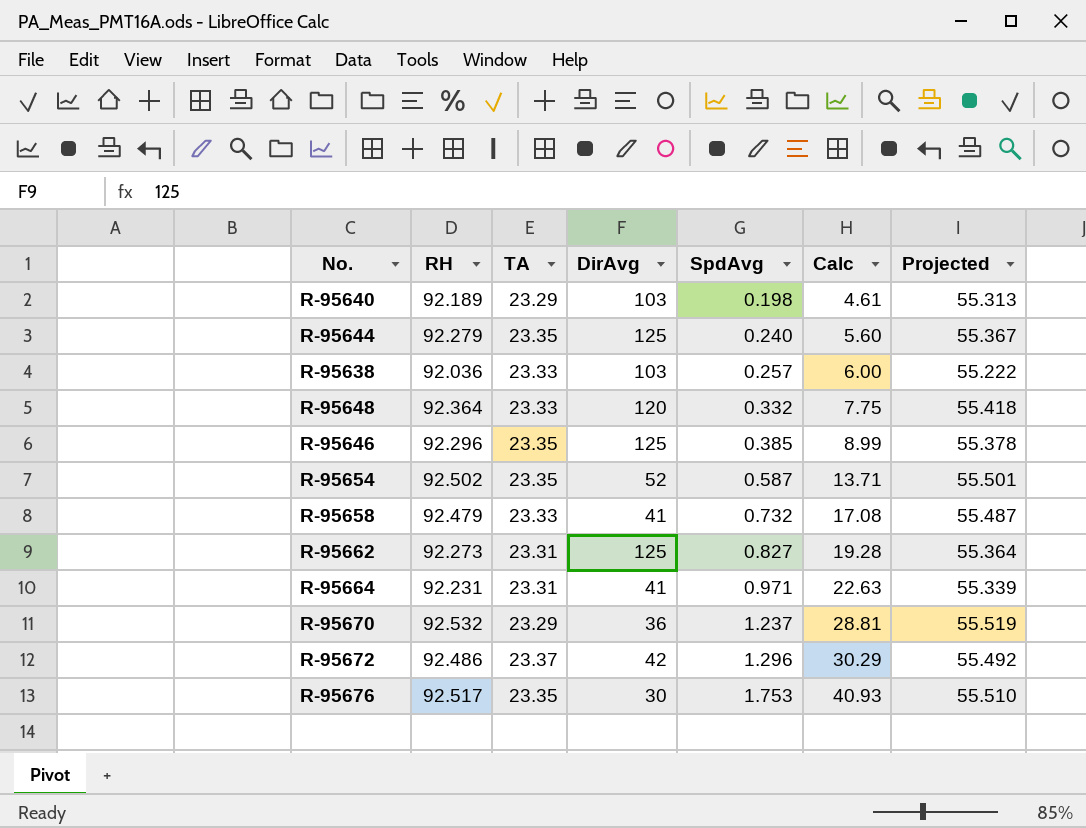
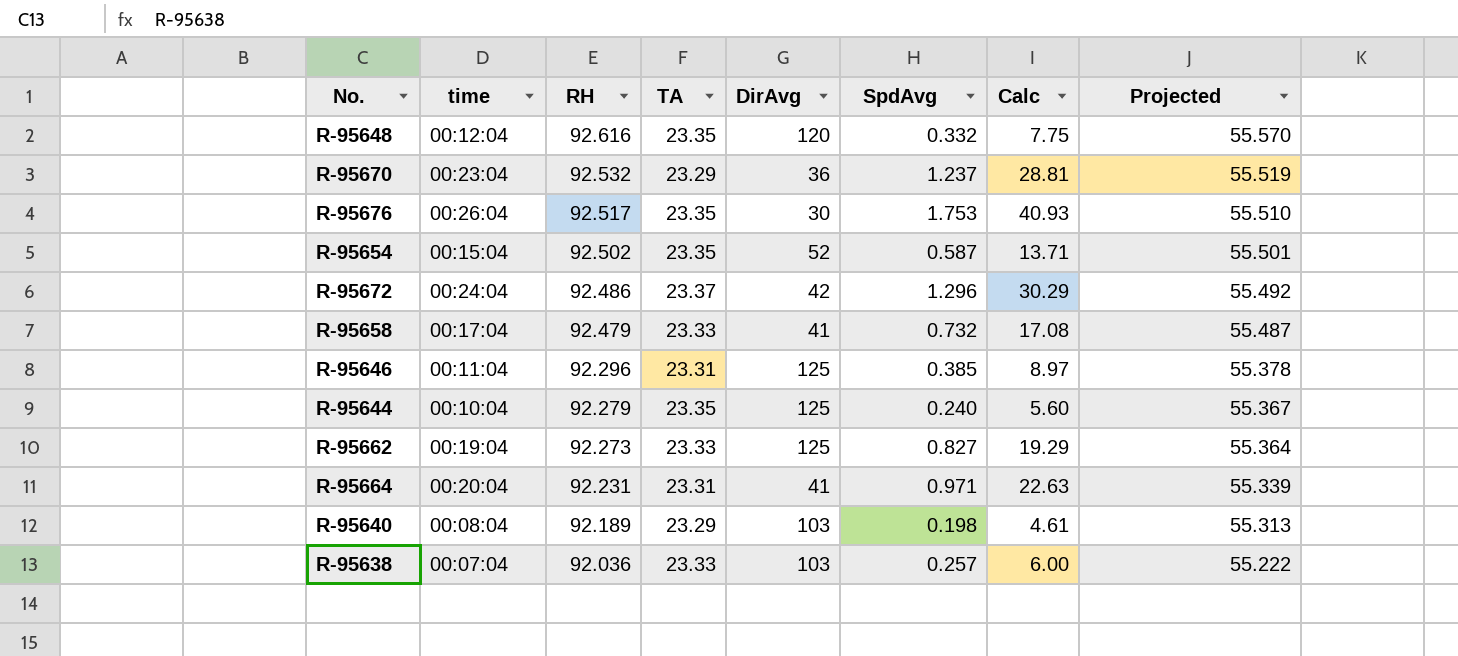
row order: SpdAvg ascending -> RH descending
column time | position: none -> 2
R-95648 | RH: 92.364 -> 92.616
R-95648 | TA: 23.33 -> 23.35
R-95648 | Projected: 55.418 -> 55.570
R-95646 | TA: 23.35 -> 23.31
R-95646 | Calc: 8.99 -> 8.97
R-95662 | TA: 23.31 -> 23.33
R-95662 | Calc: 19.28 -> 19.29

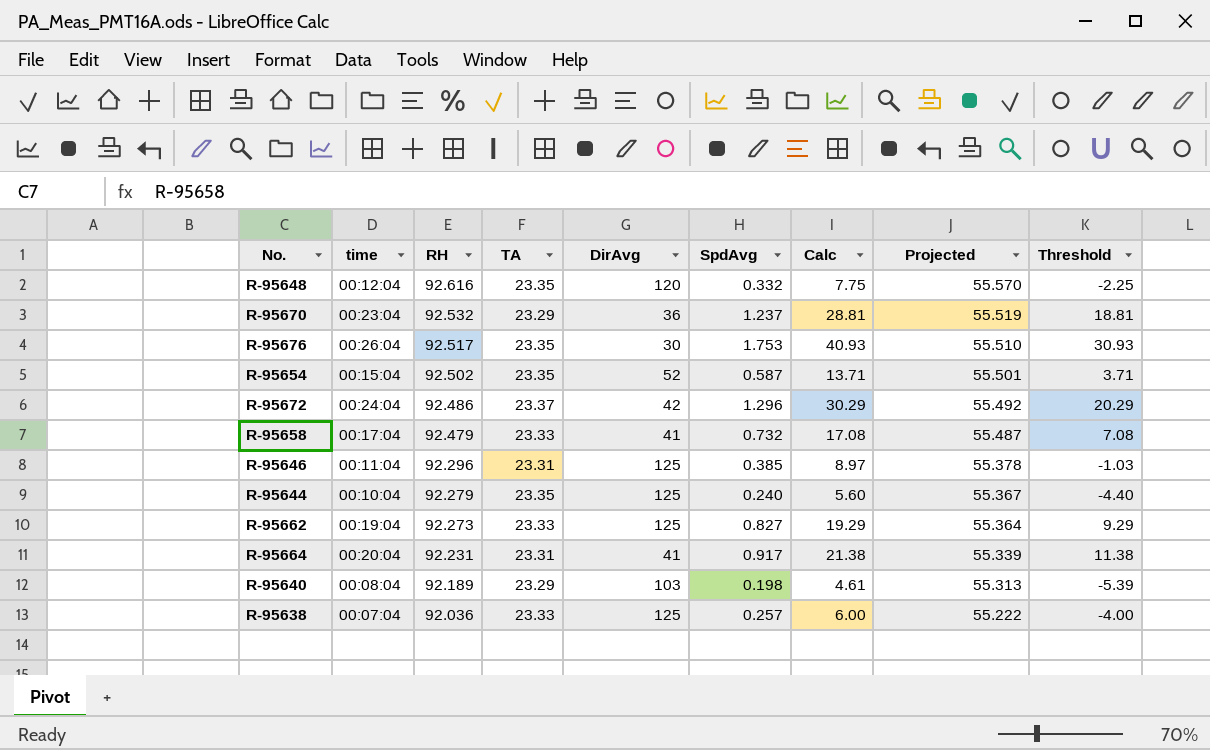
column Threshold | formula: none -> [Calc] - 10
R-95664 | SpdAvg: 0.971 -> 0.917
R-95664 | Calc: 22.63 -> 21.38
R-95638 | DirAvg: 103 -> 125

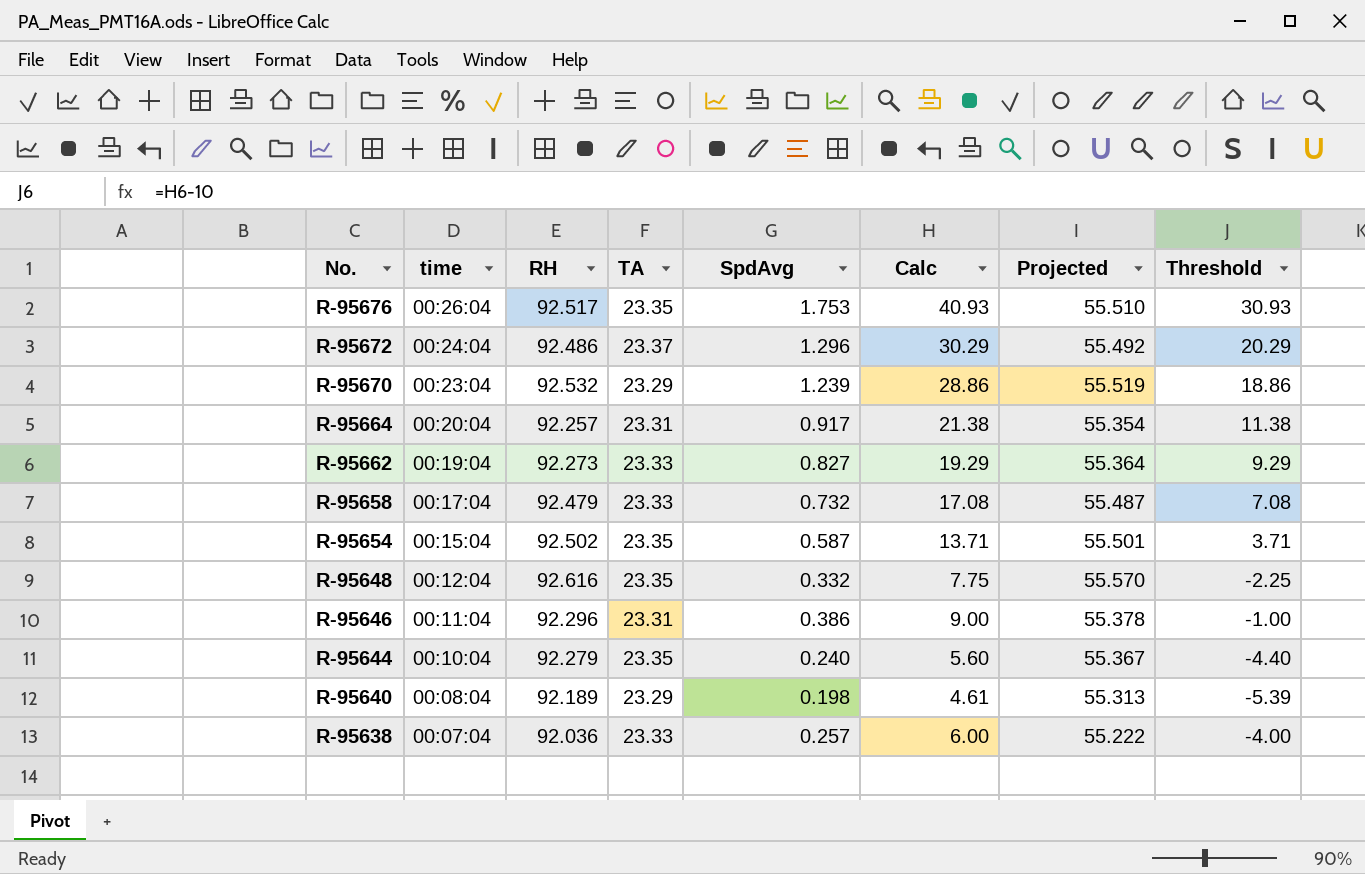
row order: RH descending -> No. descending
column DirAvg | position: 5 -> none
R-95670 | SpdAvg: 1.237 -> 1.239
R-95670 | Calc: 28.81 -> 28.86
R-95670 | Threshold: 18.81 -> 18.86
R-95664 | RH: 92.231 -> 92.257
R-95664 | Projected: 55.339 -> 55.354
R-95646 | SpdAvg: 0.385 -> 0.386
R-95646 | Calc: 8.97 -> 9.00
R-95646 | Threshold: -1.03 -> -1.00

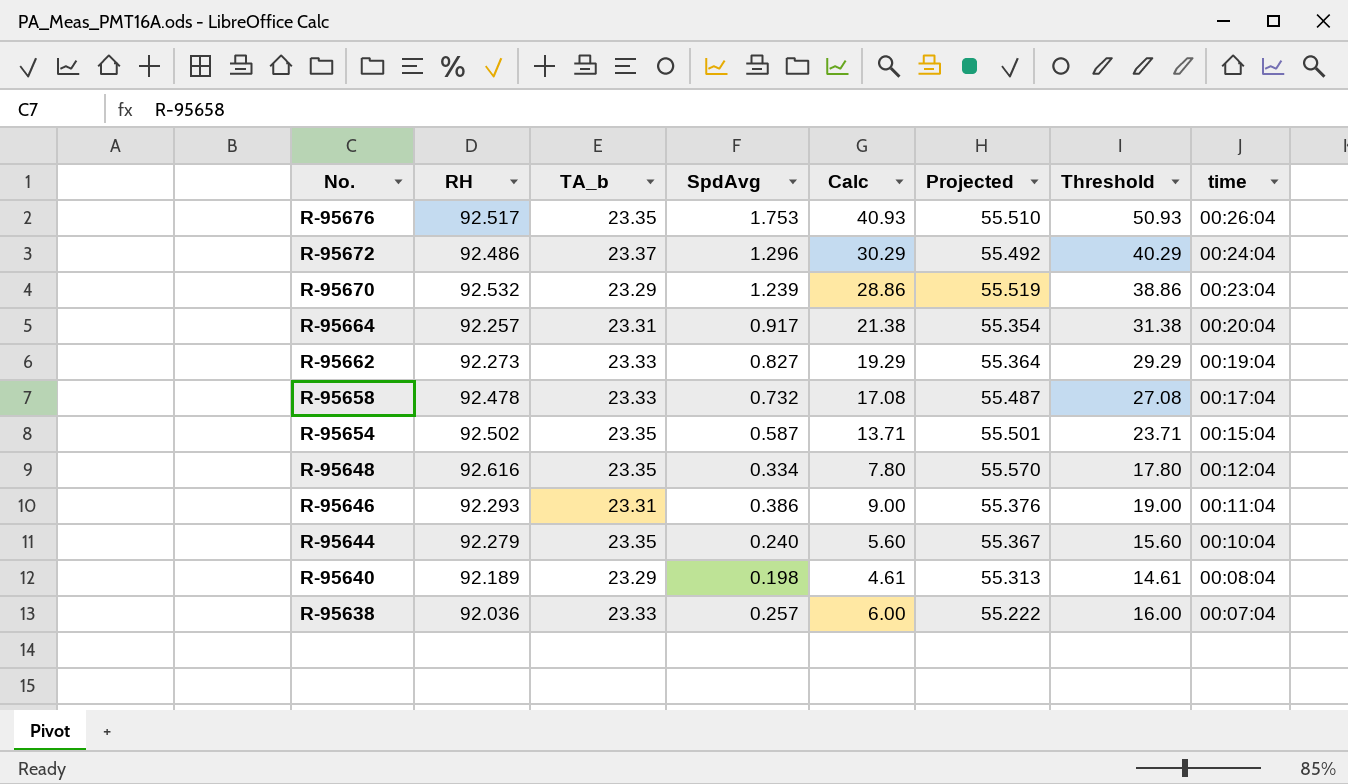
column name: TA -> TA_b
column Threshold | formula: [Calc] - 10 -> [Calc] + 10
column time | position: 2 -> 8
R-95658 | RH: 92.479 -> 92.478
R-95648 | SpdAvg: 0.332 -> 0.334
R-95648 | Calc: 7.75 -> 7.80
R-95646 | RH: 92.296 -> 92.293
R-95646 | Projected: 55.378 -> 55.376

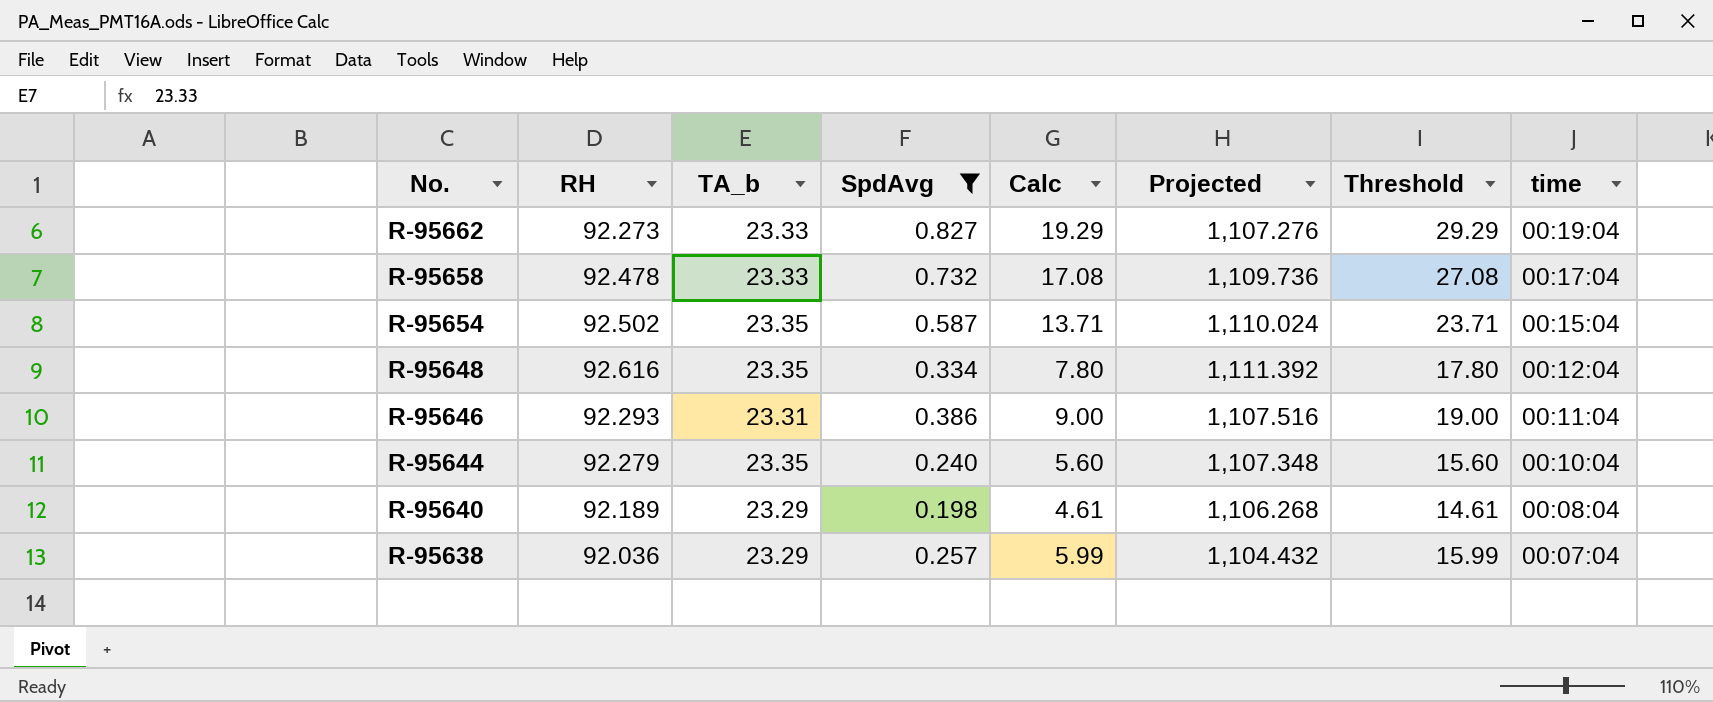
filter: none -> SpdAvg <= 0.827
column Projected | formula: [RH] * 0.6 -> [RH] * 12
R-95638 | TA_b: 23.33 -> 23.29
R-95638 | Calc: 6.00 -> 5.99
R-95638 | Threshold: 16.00 -> 15.99

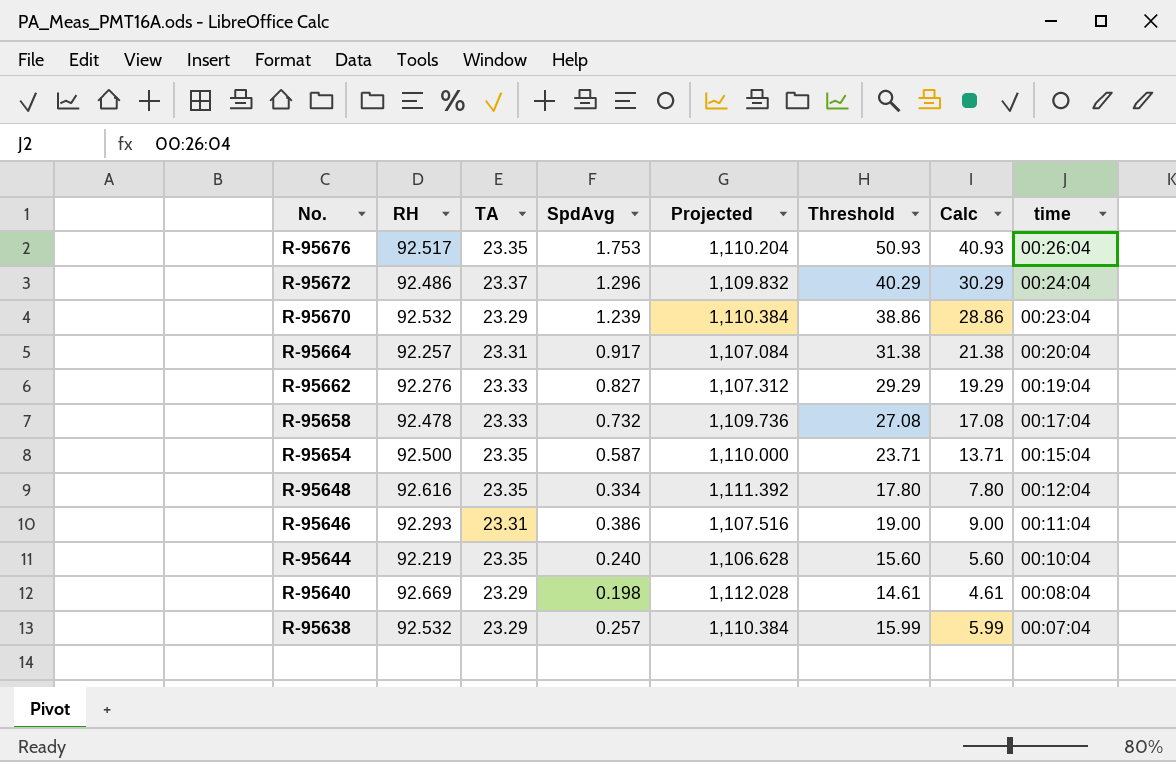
filter: SpdAvg <= 0.827 -> none
column name: TA_b -> TA
column Calc | position: 5 -> 7
R-95662 | RH: 92.273 -> 92.276
R-95662 | Projected: 1,107.276 -> 1,107.312
R-95654 | RH: 92.502 -> 92.500
R-95654 | Projected: 1,110.024 -> 1,110.000
R-95644 | RH: 92.279 -> 92.219
R-95644 | Projected: 1,107.348 -> 1,106.628
R-95640 | RH: 92.189 -> 92.669
R-95640 | Projected: 1,106.268 -> 1,112.028
R-95638 | RH: 92.036 -> 92.532
R-95638 | Projected: 1,104.432 -> 1,110.384

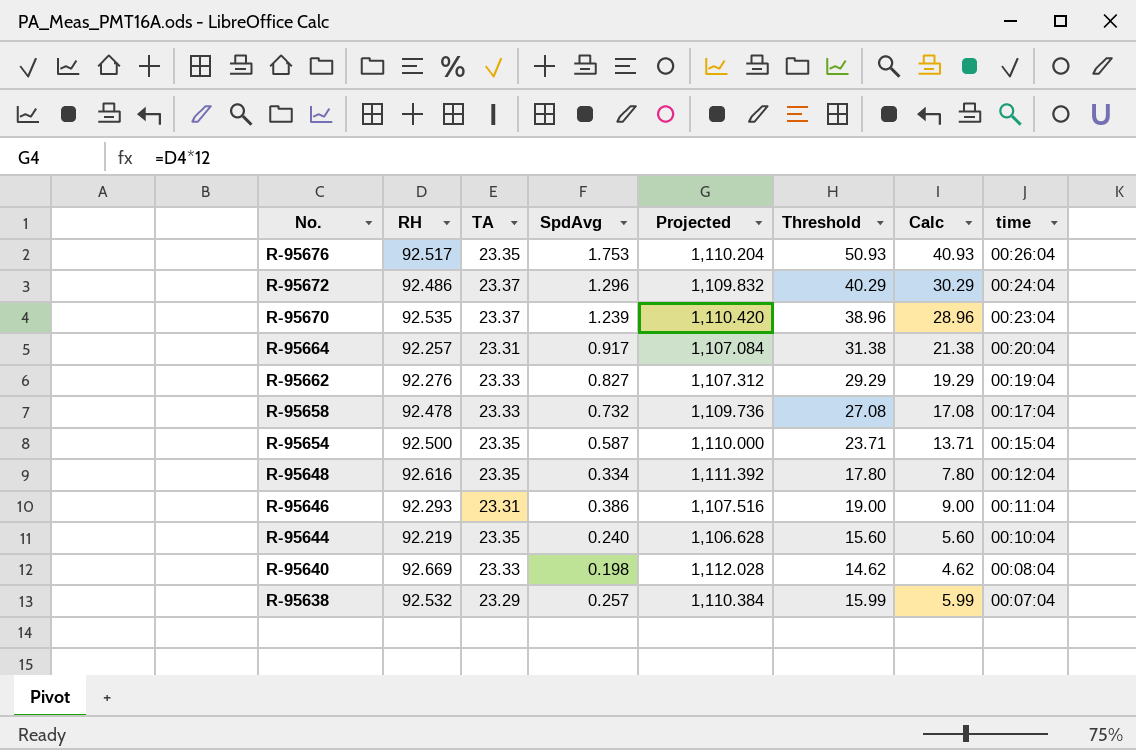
R-95670 | RH: 92.532 -> 92.535
R-95670 | TA: 23.29 -> 23.37
R-95670 | Projected: 1,110.384 -> 1,110.420
R-95670 | Threshold: 38.86 -> 38.96
R-95670 | Calc: 28.86 -> 28.96
R-95640 | TA: 23.29 -> 23.33
R-95640 | Threshold: 14.61 -> 14.62
R-95640 | Calc: 4.61 -> 4.62

